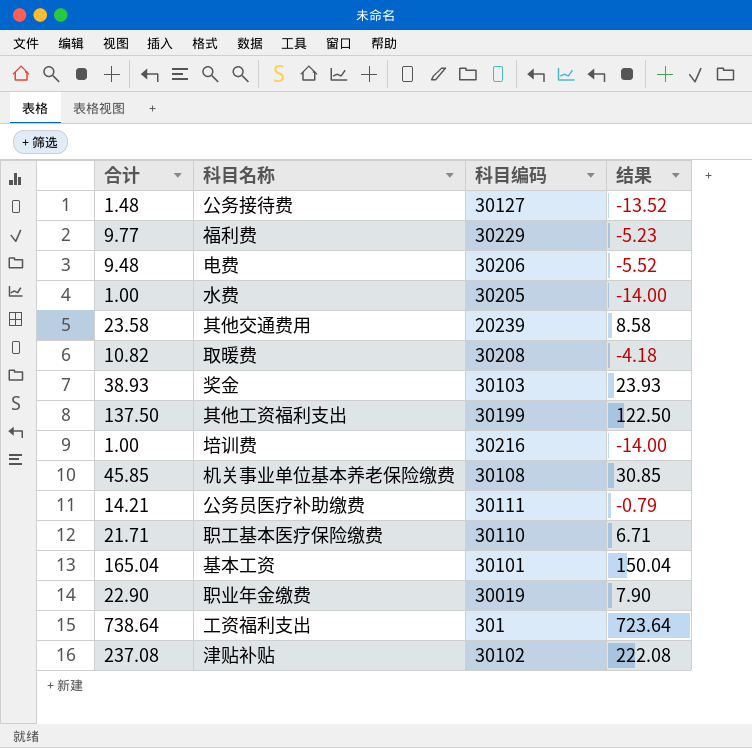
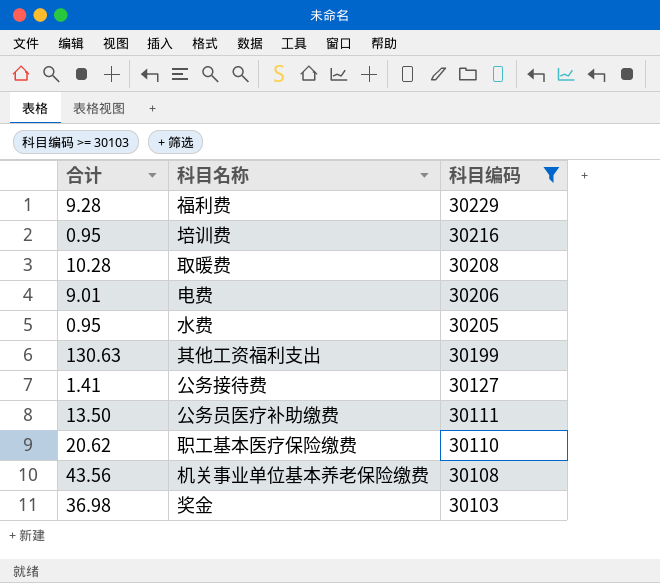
filter: none -> 科目编码 >= 30103
row order: none -> 科目编码 descending
column 结果 | formula: [合计] - 15 -> none
福利费 | 合计: 9.77 -> 9.28
培训费 | 合计: 1.00 -> 0.95
取暖费 | 合计: 10.82 -> 10.28
电费 | 合计: 9.48 -> 9.01
水费 | 合计: 1.00 -> 0.95
其他工资福利支出 | 合计: 137.50 -> 130.63
公务接待费 | 合计: 1.48 -> 1.41
公务员医疗补助缴费 | 合计: 14.21 -> 13.50
职工基本医疗保险缴费 | 合计: 21.71 -> 20.62
机关事业单位基本养老保险缴费 | 合计: 45.85 -> 43.56
奖金 | 合计: 38.93 -> 36.98

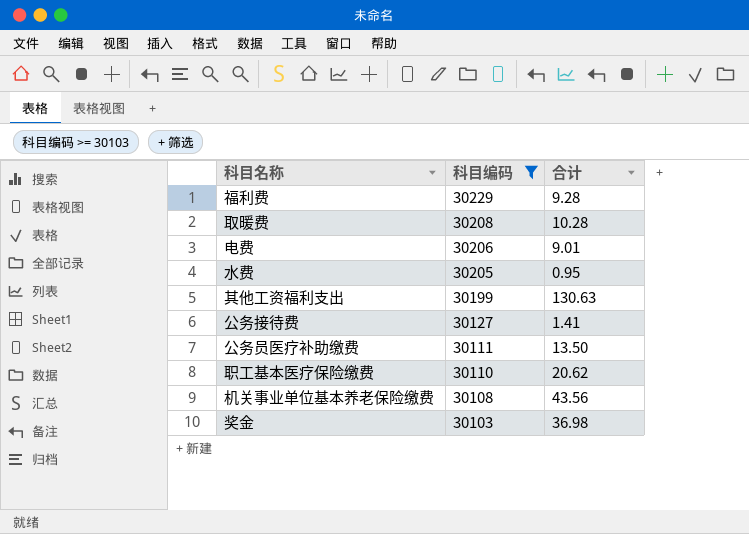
column 合计 | position: 1 -> 3
row 培训费: 0.95 | 30216 -> none

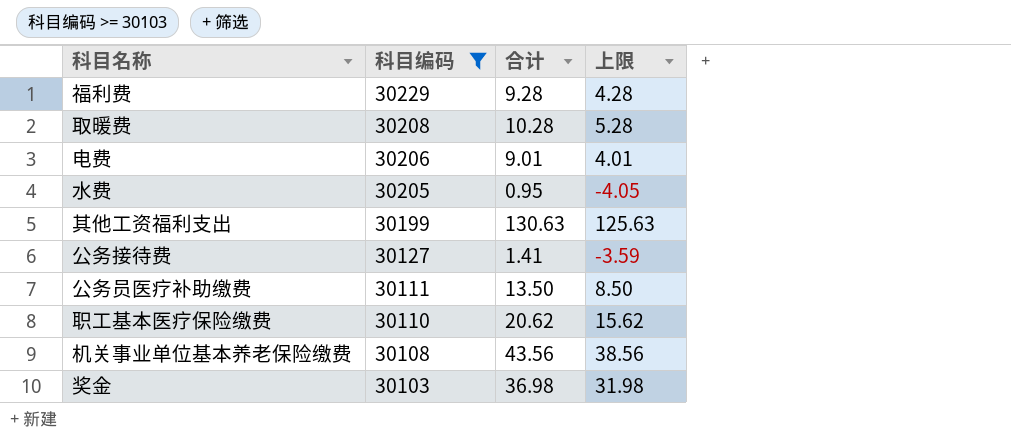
column 上限 | formula: none -> [合计] - 5

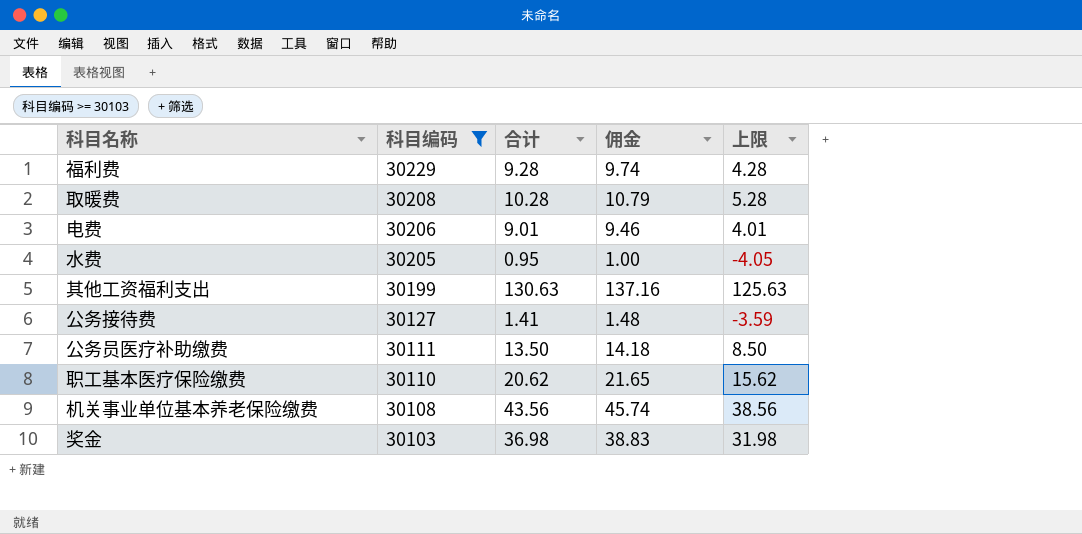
column 佣金 | formula: none -> [合计] * 1.05

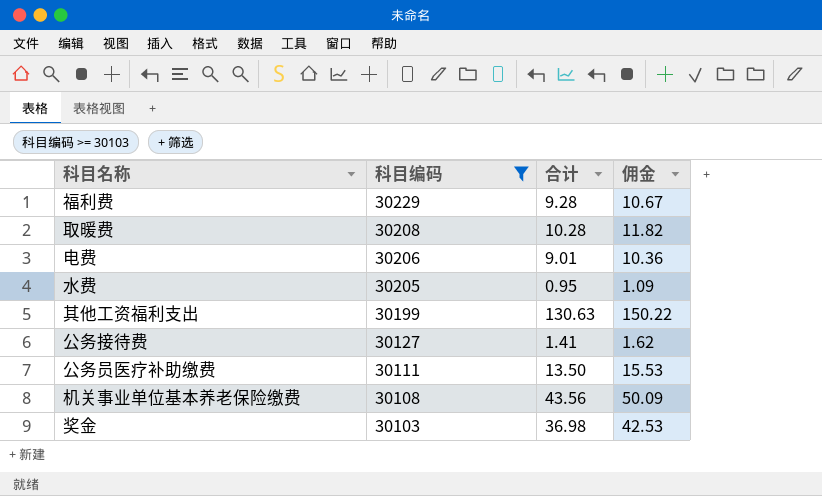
column 上限 | formula: [合计] - 5 -> none
column 佣金 | formula: [合计] * 1.05 -> [合计] * 1.15
row 职工基本医疗保险缴费: 30110 | 20.62 | 21.65 | 15.62 -> none

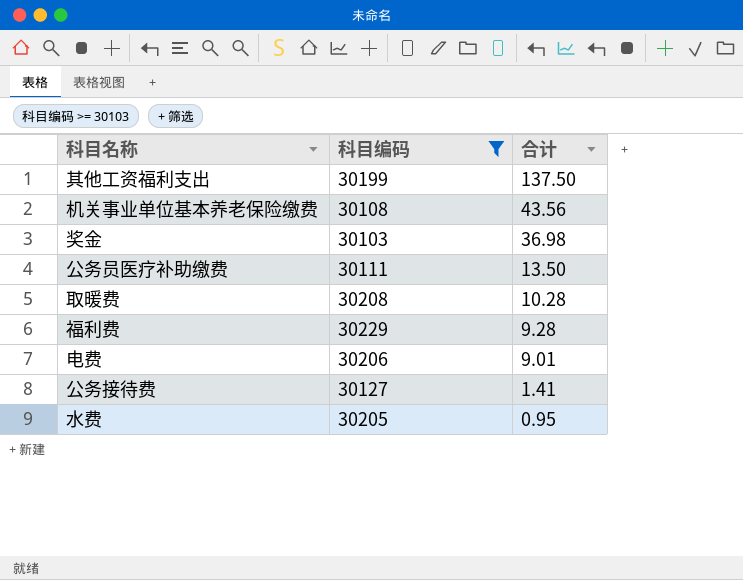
row order: 科目编码 descending -> 合计 descending
column 佣金 | formula: [合计] * 1.15 -> none
其他工资福利支出 | 合计: 130.63 -> 137.50

